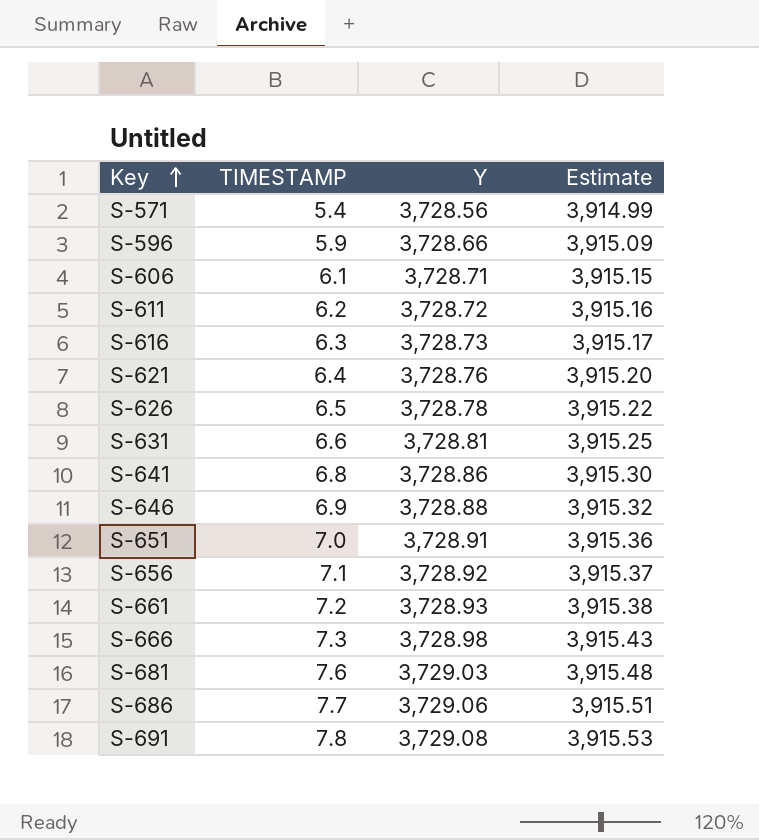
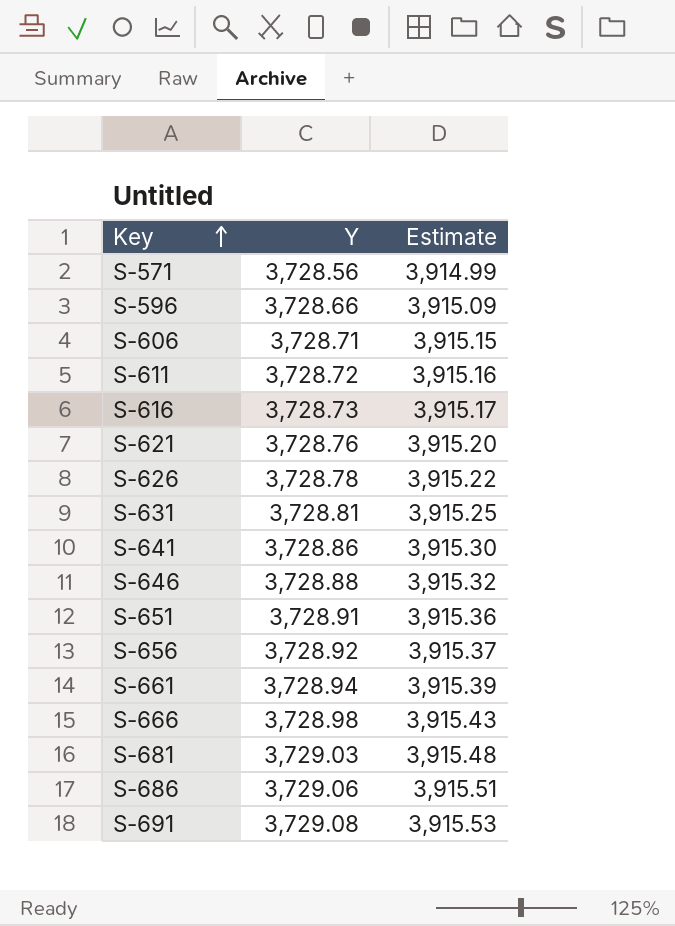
column TIMESTAMP | position: 2 -> none
S-661 | Y: 3,728.93 -> 3,728.94
S-661 | Estimate: 3,915.38 -> 3,915.39

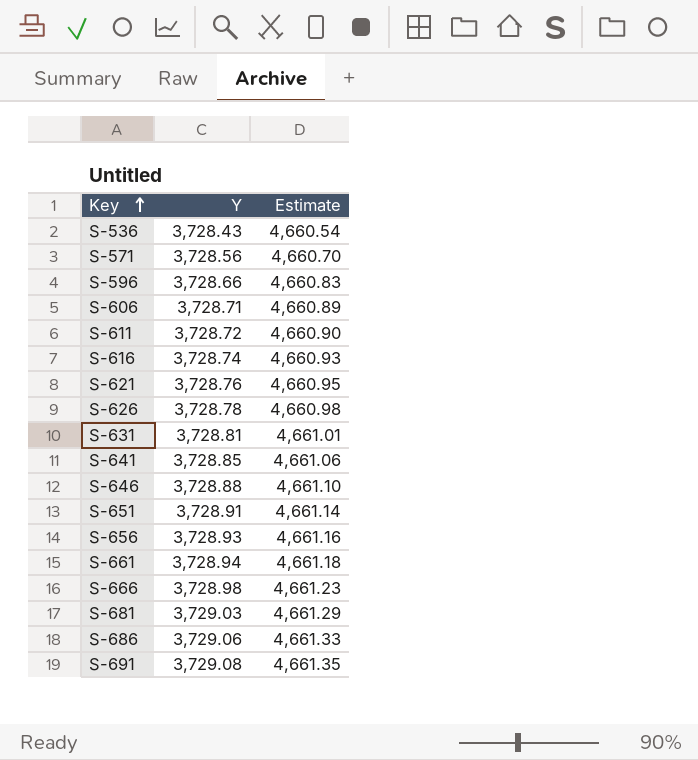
column Estimate | formula: [Y] * 1.05 -> [Y] * 1.25
row S-536: none -> 3,728.43 | 4,660.54
S-616 | Y: 3,728.73 -> 3,728.74
S-641 | Y: 3,728.86 -> 3,728.85
S-656 | Y: 3,728.92 -> 3,728.93

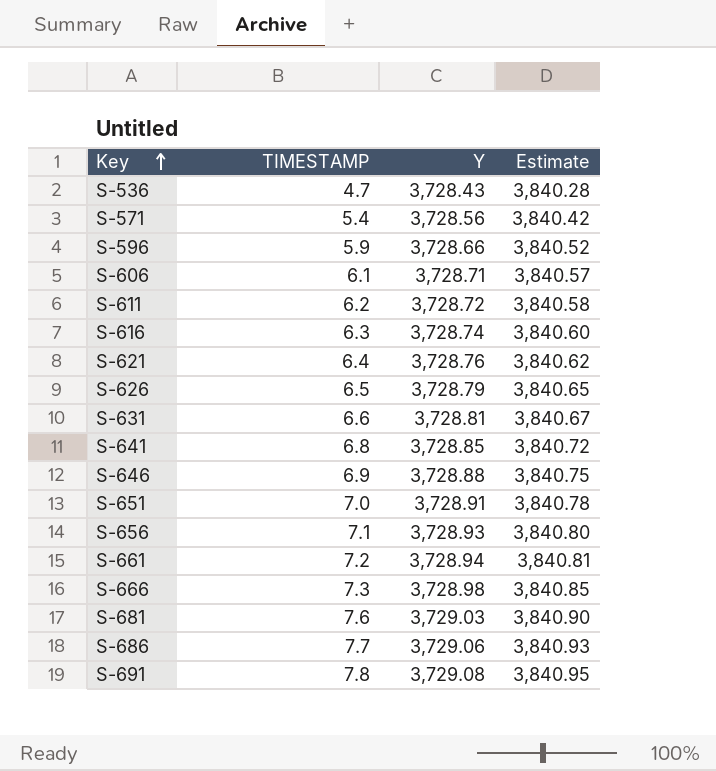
column TIMESTAMP | position: none -> 2
column Estimate | formula: [Y] * 1.25 -> [Y] * 1.03
S-626 | Y: 3,728.78 -> 3,728.79

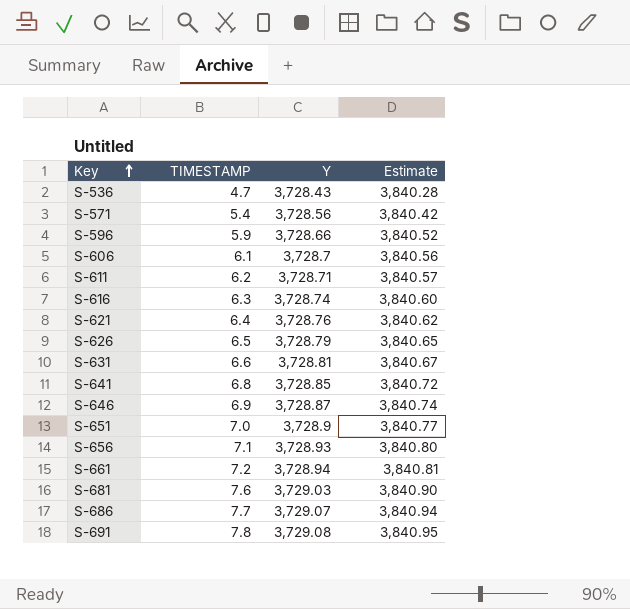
row S-666: 7.3 | 3,728.98 | 3,840.85 -> none
S-606 | Y: 3,728.71 -> 3,728.7
S-606 | Estimate: 3,840.57 -> 3,840.56
S-611 | Y: 3,728.72 -> 3,728.71
S-611 | Estimate: 3,840.58 -> 3,840.57
S-646 | Y: 3,728.88 -> 3,728.87
S-646 | Estimate: 3,840.75 -> 3,840.74
S-651 | Y: 3,728.91 -> 3,728.9
S-651 | Estimate: 3,840.78 -> 3,840.77
S-686 | Y: 3,729.06 -> 3,729.07
S-686 | Estimate: 3,840.93 -> 3,840.94

